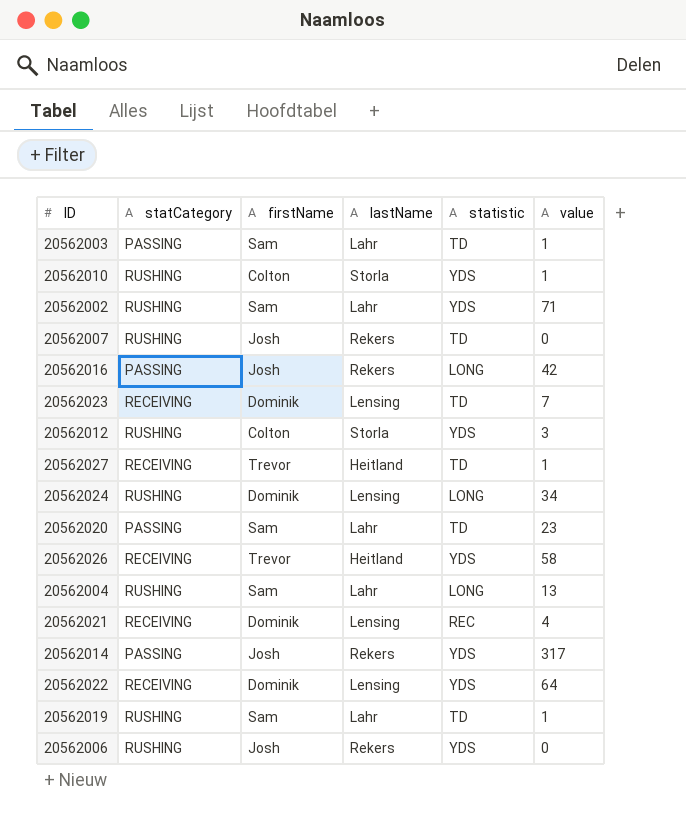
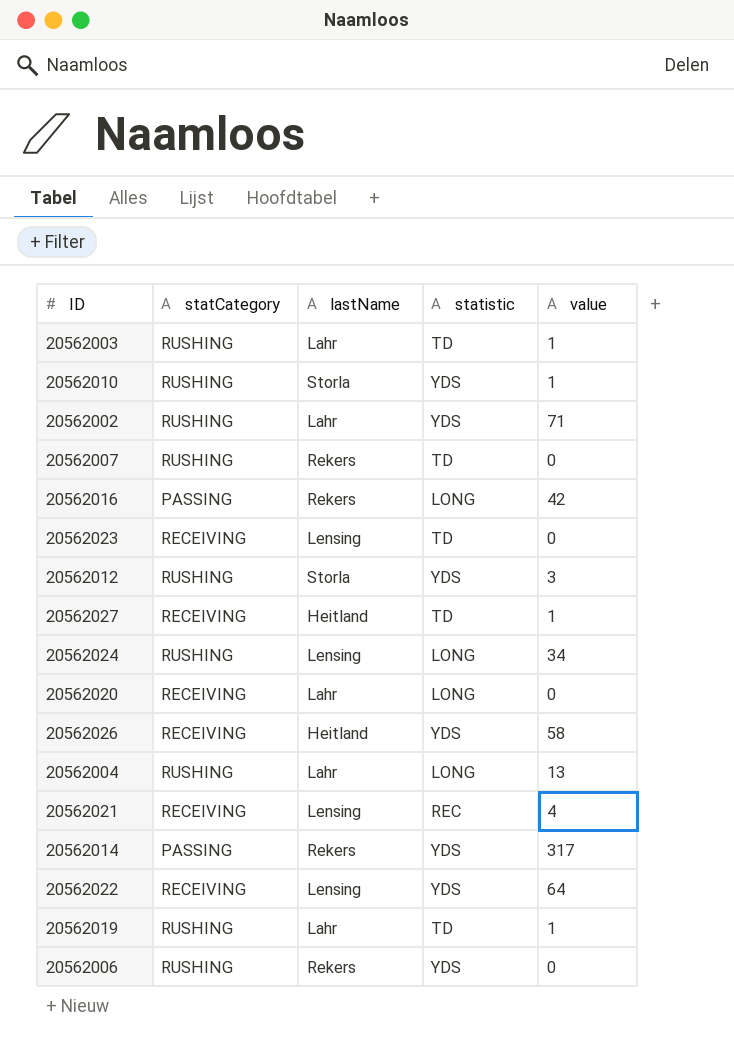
column firstName | position: 3 -> none
20562003 | statCategory: PASSING -> RUSHING
20562023 | value: 7 -> 0
20562020 | statCategory: PASSING -> RECEIVING
20562020 | statistic: TD -> LONG
20562020 | value: 23 -> 0

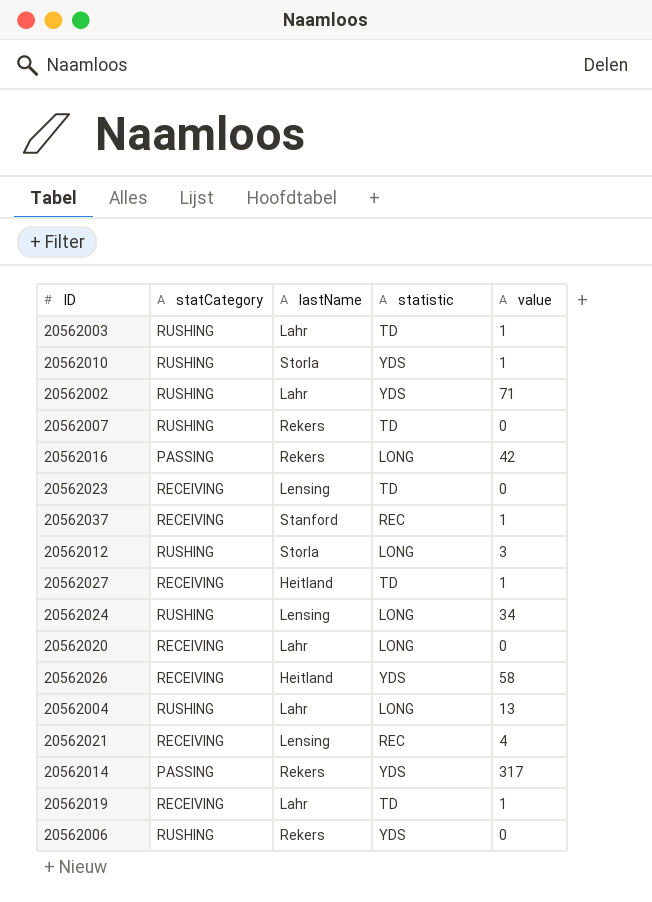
row 20562022: RECEIVING | Lensing | YDS | 64 -> none
row 20562037: none -> RECEIVING | Stanford | REC | 1
20562012 | statistic: YDS -> LONG
20562019 | statCategory: RUSHING -> RECEIVING

